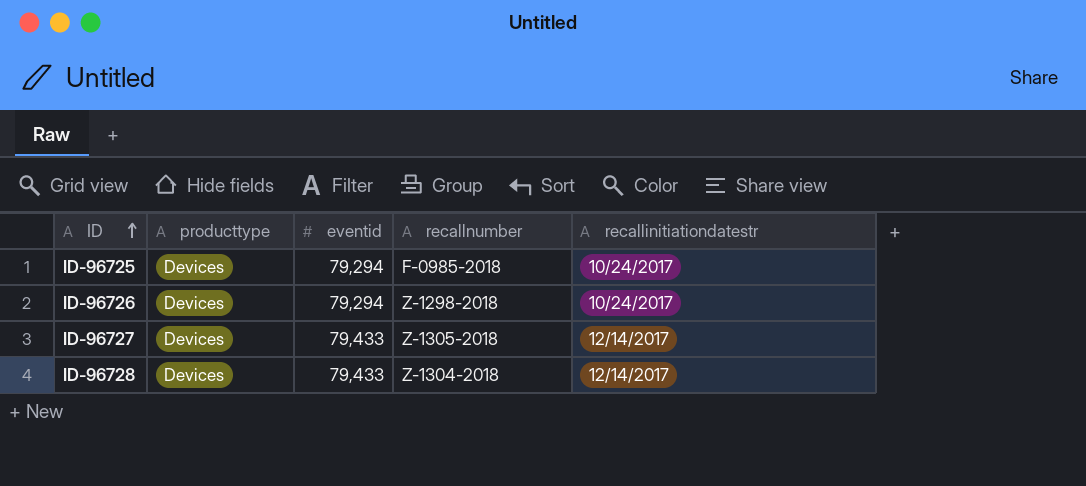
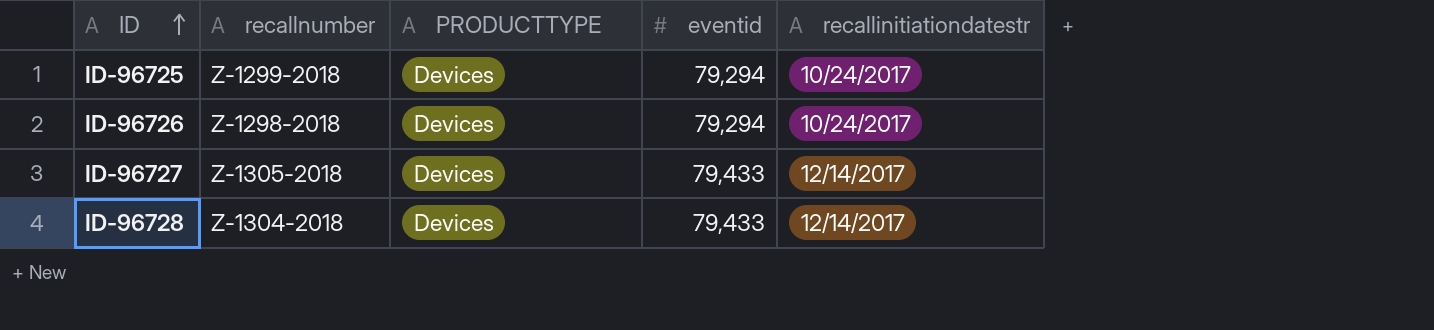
column recallnumber | position: 4 -> 2
column name: producttype -> PRODUCTTYPE
ID-96725 | recallnumber: F-0985-2018 -> Z-1299-2018

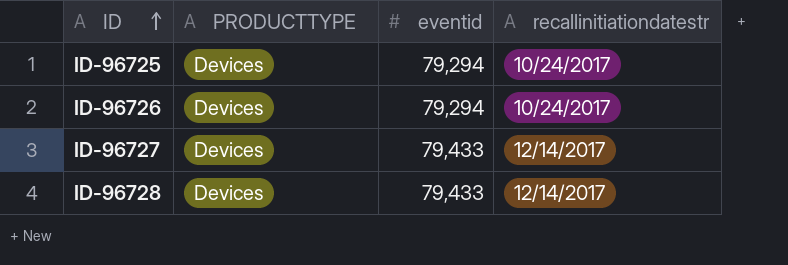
column recallnumber | position: 2 -> none

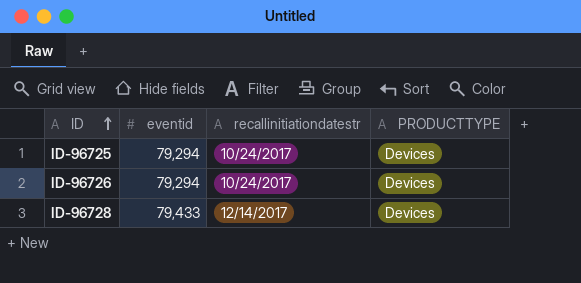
column PRODUCTTYPE | position: 2 -> 4
row ID-96727: Devices | 79,433 | 12/14/2017 -> none

